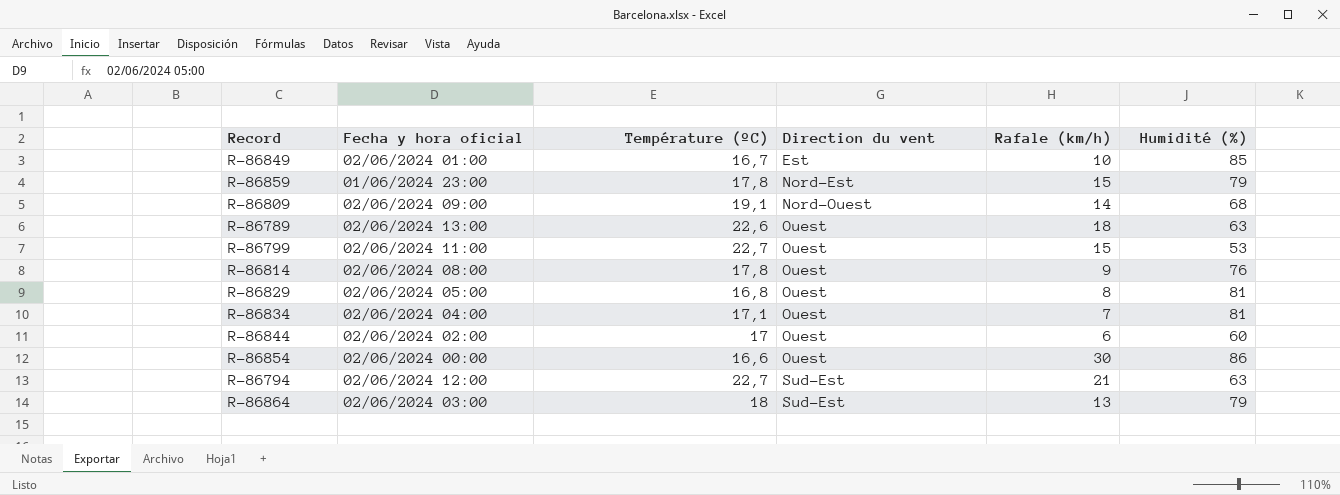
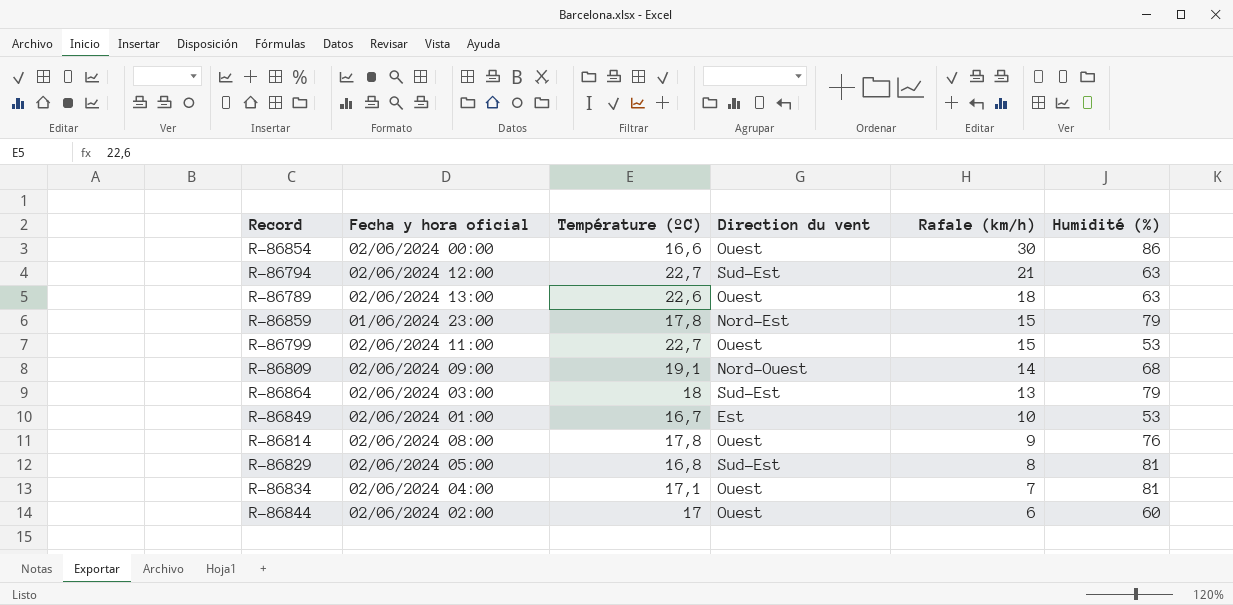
row order: Direction du vent ascending -> Rafale (km/h) descending
R-86849 | Humidité (%): 85 -> 53
R-86829 | Direction du vent: Ouest -> Sud-Est

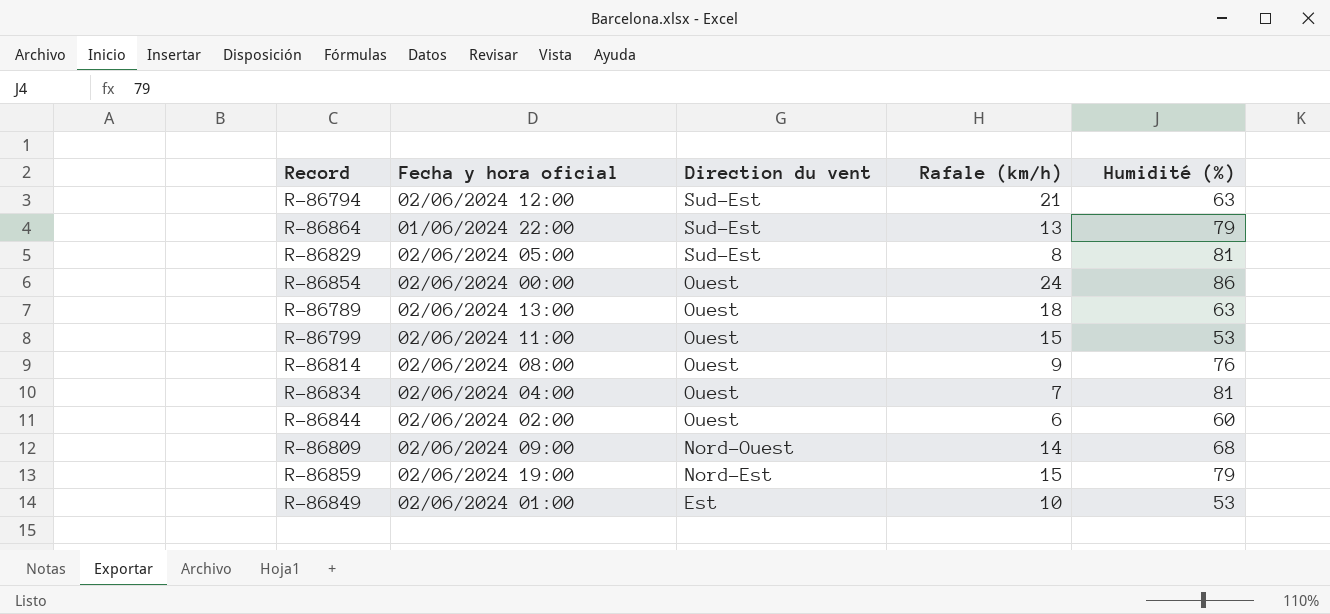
row order: Rafale (km/h) descending -> Direction du vent descending
column Température (ºC) | position: 3 -> none
R-86864 | Fecha y hora oficial: 02/06/2024 03:00 -> 01/06/2024 22:00
R-86854 | Rafale (km/h): 30 -> 24
R-86859 | Fecha y hora oficial: 01/06/2024 23:00 -> 02/06/2024 19:00

